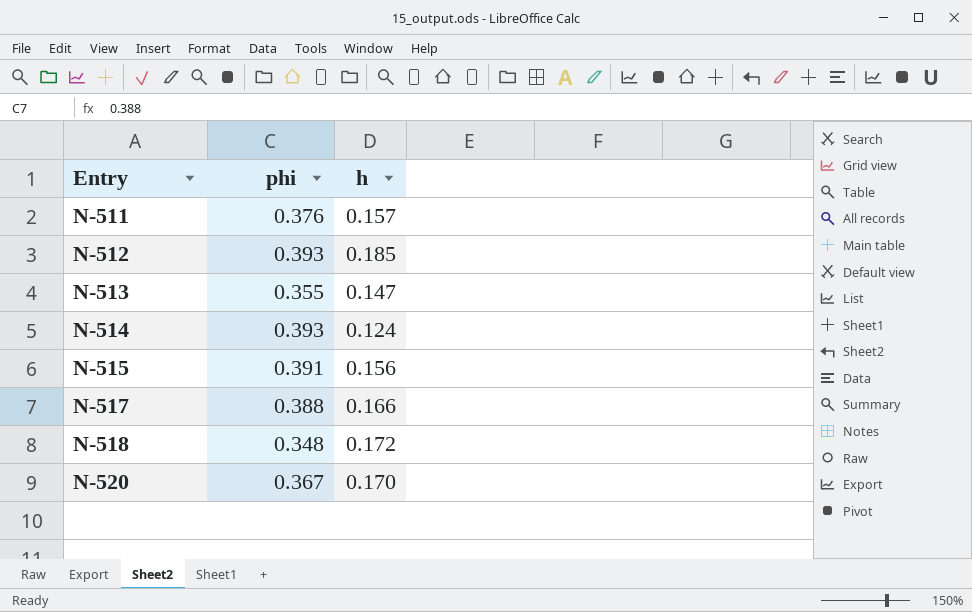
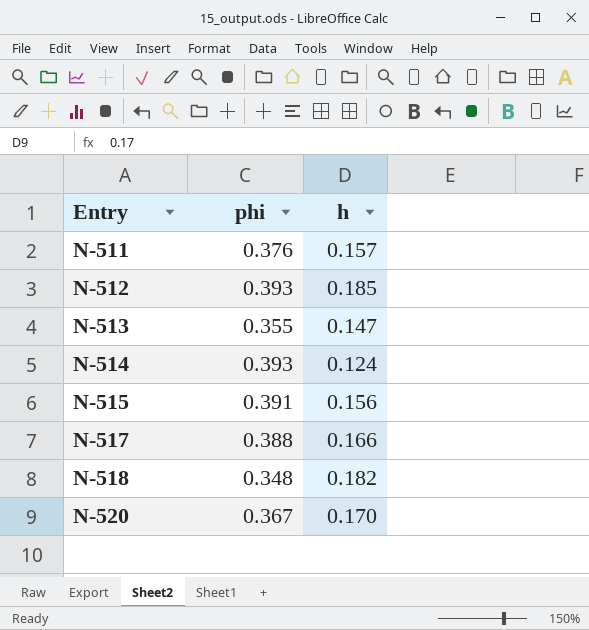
N-518 | h: 0.172 -> 0.182

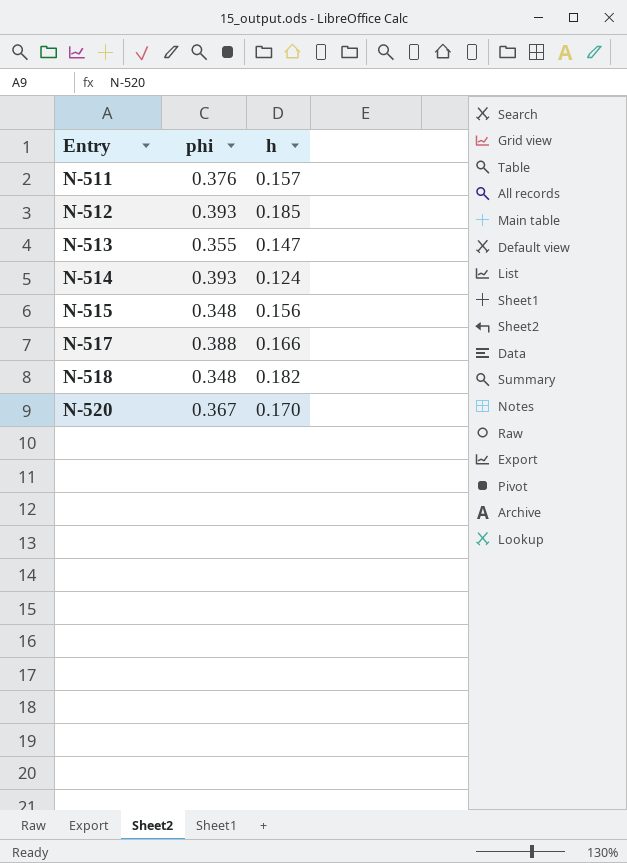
N-515 | phi: 0.391 -> 0.348

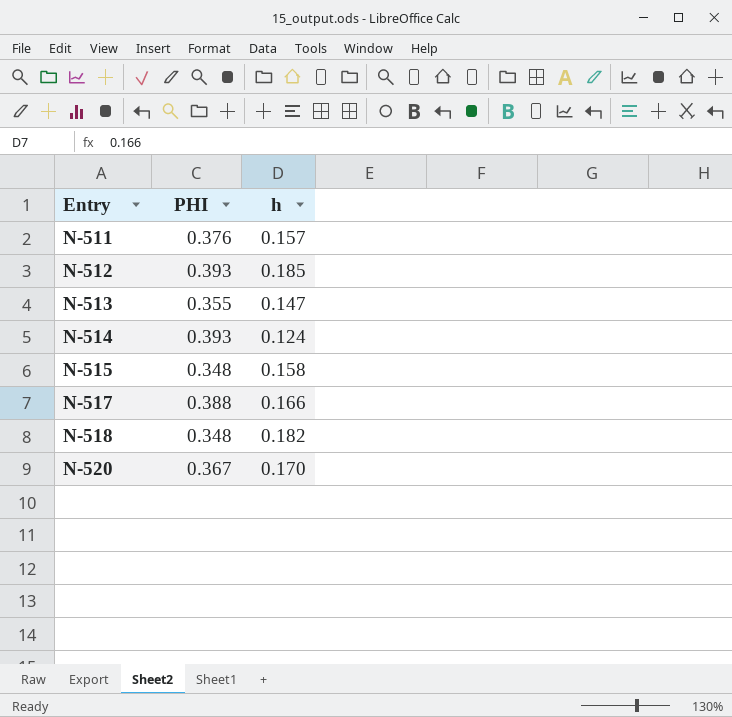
column name: phi -> PHI
N-515 | h: 0.156 -> 0.158

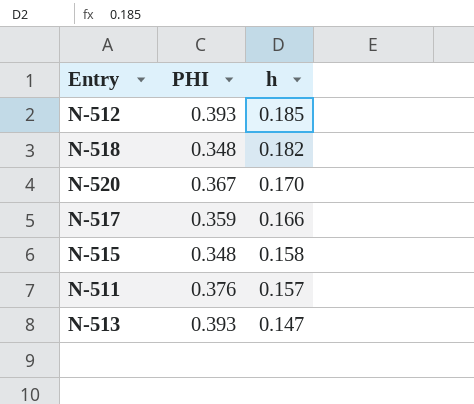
row order: Entry ascending -> h descending
row N-514: 0.393 | 0.124 -> none
N-517 | PHI: 0.388 -> 0.359
N-513 | PHI: 0.355 -> 0.393

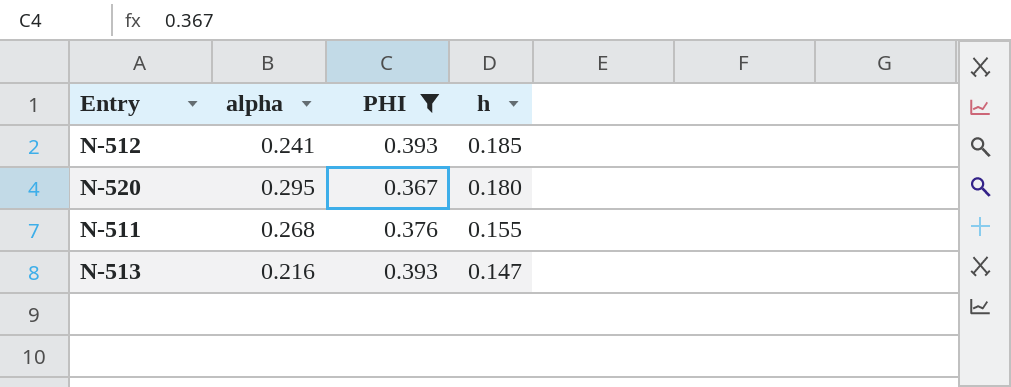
filter: none -> PHI >= 0.367
column alpha | position: none -> 2
N-520 | h: 0.170 -> 0.180
N-511 | h: 0.157 -> 0.155

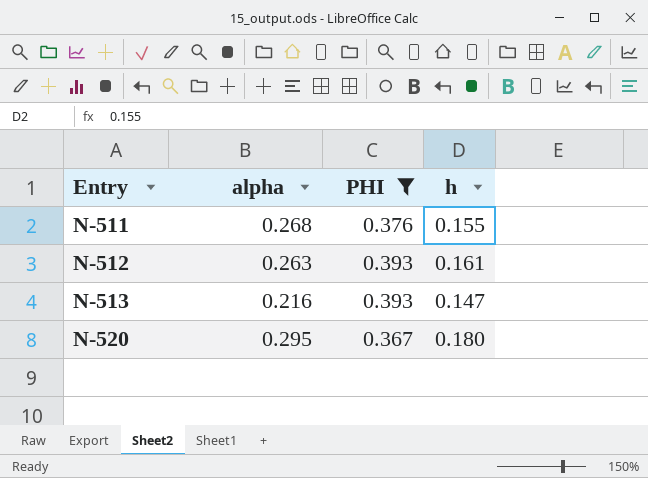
row order: h descending -> Entry ascending
N-512 | alpha: 0.241 -> 0.263
N-512 | h: 0.185 -> 0.161

